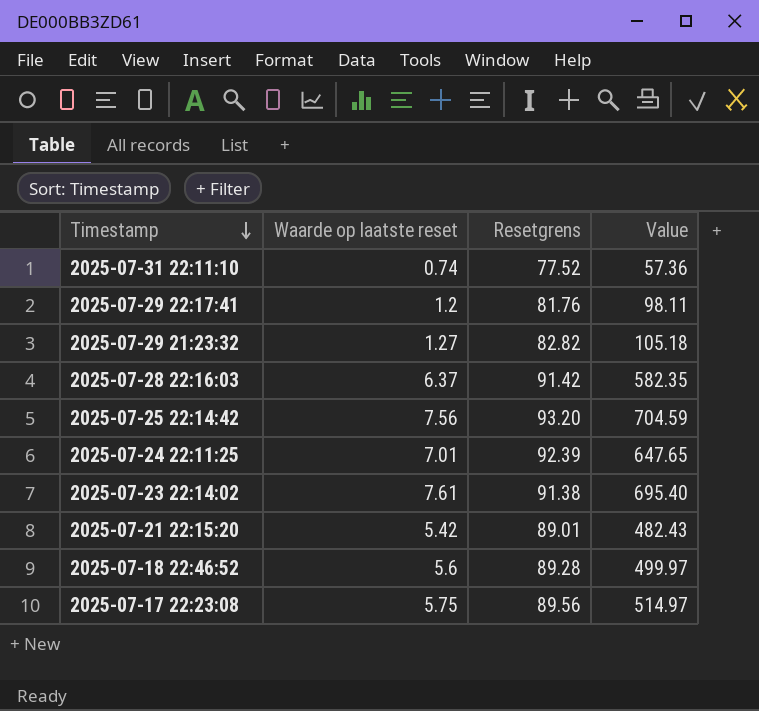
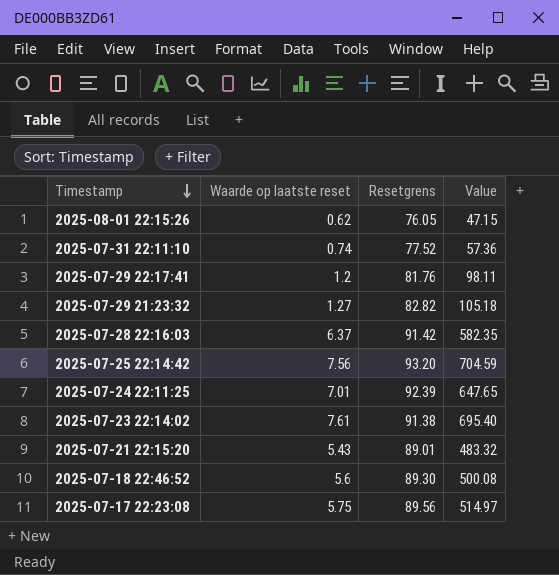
row 2025-08-01 22:15:26: none -> 0.62 | 76.05 | 47.15
2025-07-21 22:15:20 | Waarde op laatste reset: 5.42 -> 5.43
2025-07-21 22:15:20 | Value: 482.43 -> 483.32
2025-07-18 22:46:52 | Resetgrens: 89.28 -> 89.30
2025-07-18 22:46:52 | Value: 499.97 -> 500.08

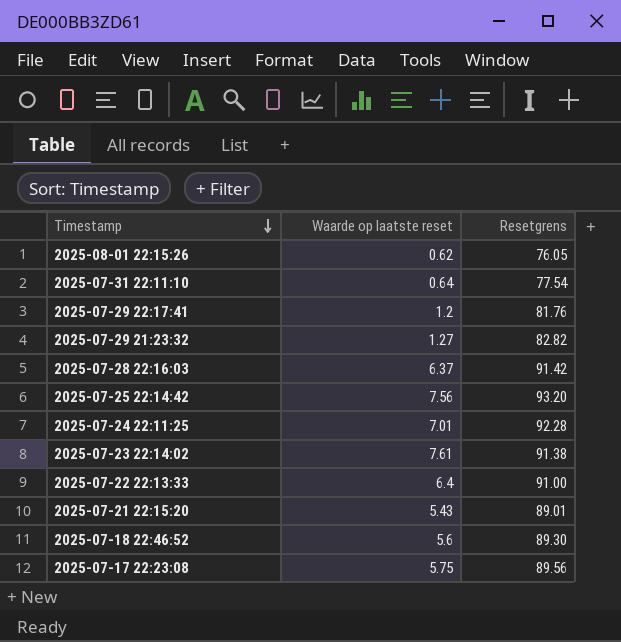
column Value | formula: [Waarde op laatste reset] * [Resetgrens] -> none
2025-07-31 22:11:10 | Waarde op laatste reset: 0.74 -> 0.64
2025-07-31 22:11:10 | Resetgrens: 77.52 -> 77.54
2025-07-24 22:11:25 | Resetgrens: 92.39 -> 92.28
row 2025-07-22 22:13:33: none -> 6.4 | 91.00

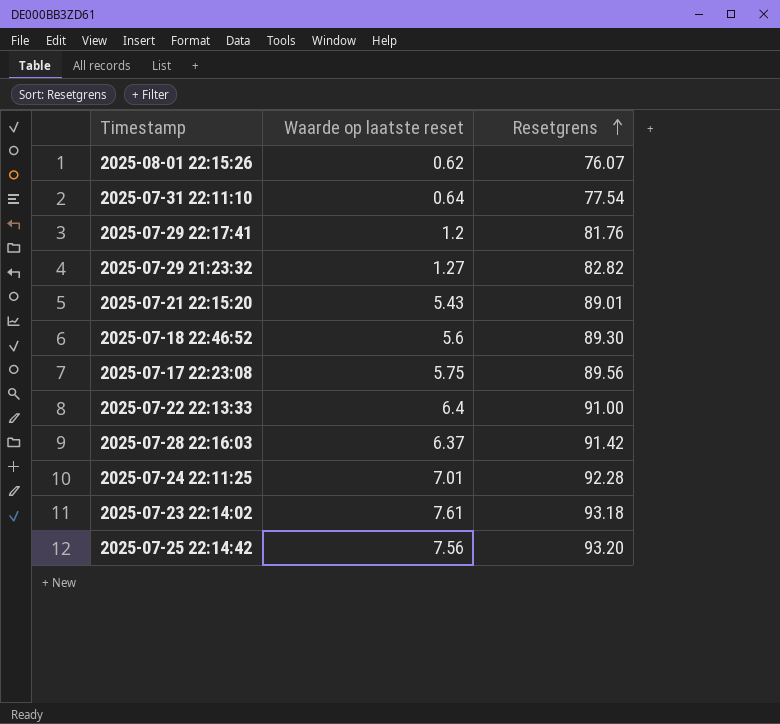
row order: Timestamp descending -> Resetgrens ascending
2025-08-01 22:15:26 | Resetgrens: 76.05 -> 76.07
2025-07-23 22:14:02 | Resetgrens: 91.38 -> 93.18

